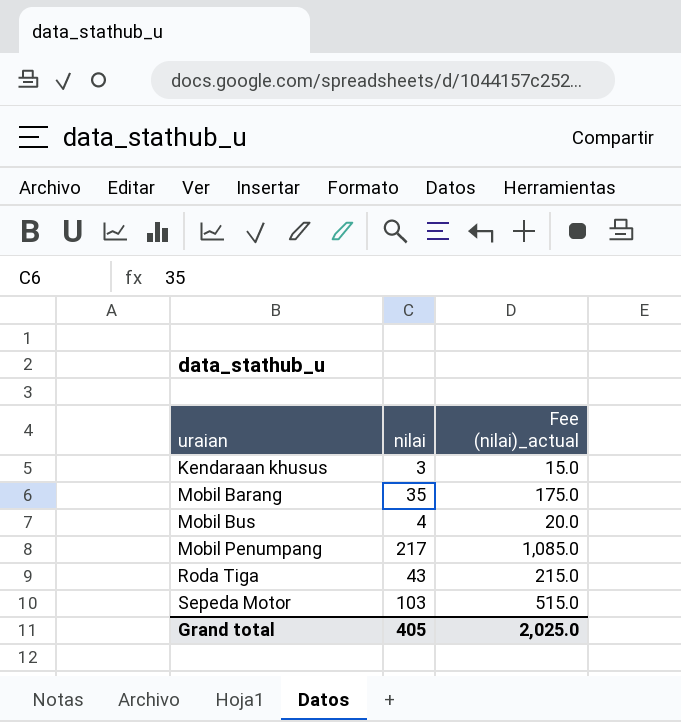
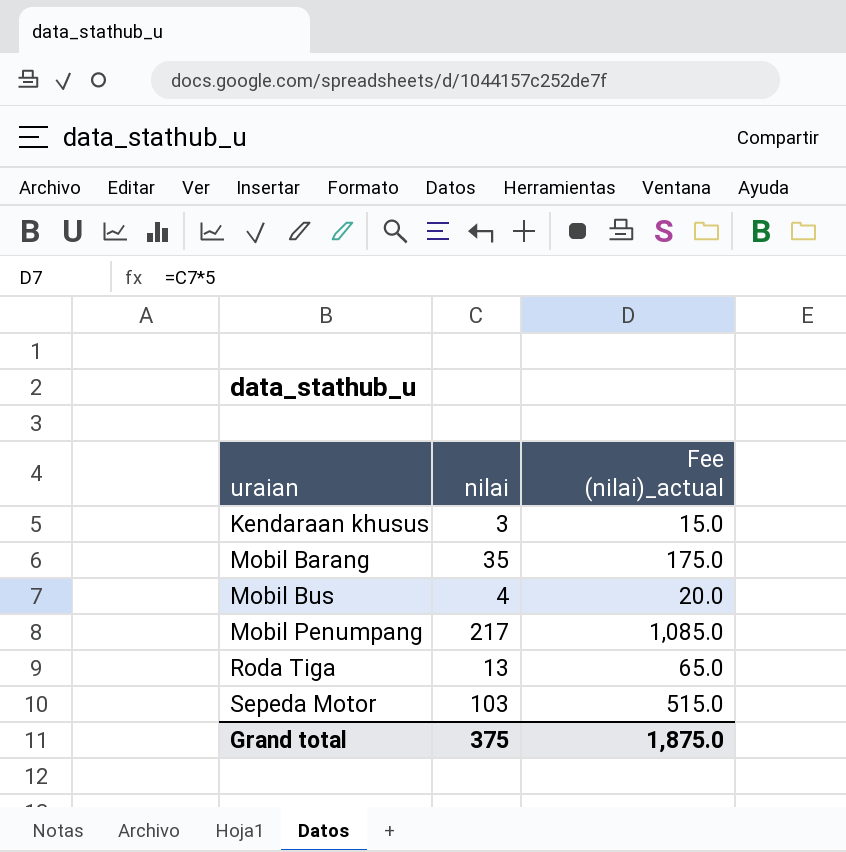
Roda Tiga | nilai: 43 -> 13
Roda Tiga | Fee (nilai)_actual: 215.0 -> 65.0
Grand total | nilai: 405 -> 375
Grand total | Fee (nilai)_actual: 2,025.0 -> 1,875.0

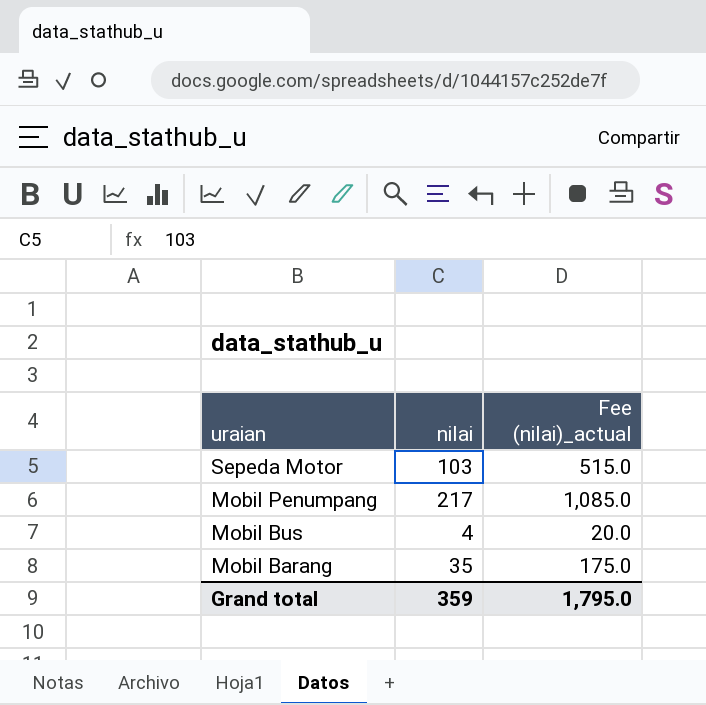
row order: uraian ascending -> uraian descending
row Kendaraan khusus: 3 | 15.0 -> none
row Roda Tiga: 13 | 65.0 -> none
Grand total | nilai: 375 -> 359
Grand total | Fee (nilai)_actual: 1,875.0 -> 1,795.0

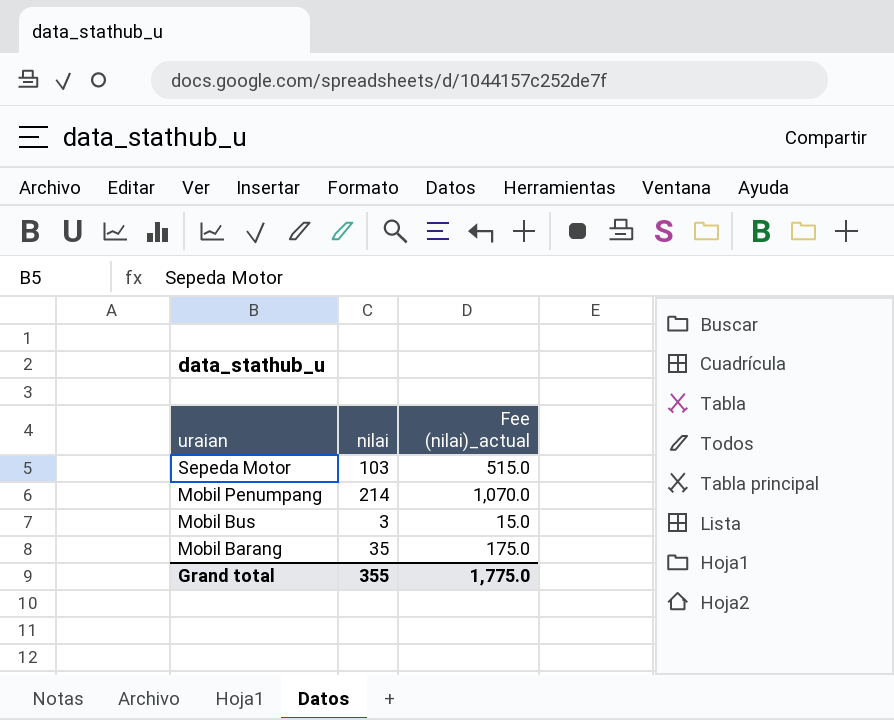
Mobil Penumpang | nilai: 217 -> 214
Mobil Penumpang | Fee (nilai)_actual: 1,085.0 -> 1,070.0
Mobil Bus | nilai: 4 -> 3
Mobil Bus | Fee (nilai)_actual: 20.0 -> 15.0
Grand total | nilai: 359 -> 355
Grand total | Fee (nilai)_actual: 1,795.0 -> 1,775.0

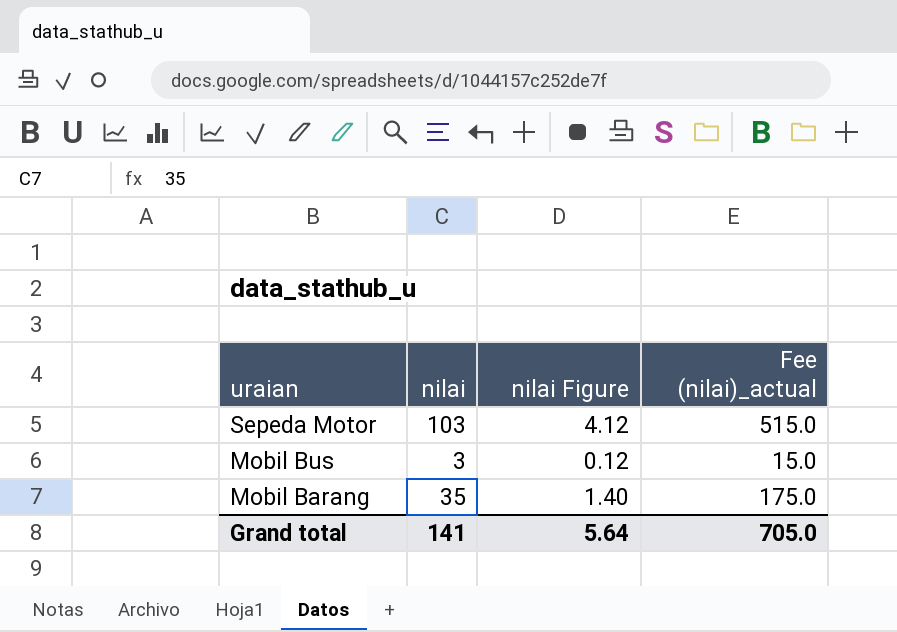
column nilai Figure | formula: none -> [nilai] * 0.04
row Mobil Penumpang: 214 | 1,070.0 -> none
Grand total | nilai: 355 -> 141
Grand total | Fee (nilai)_actual: 1,775.0 -> 705.0

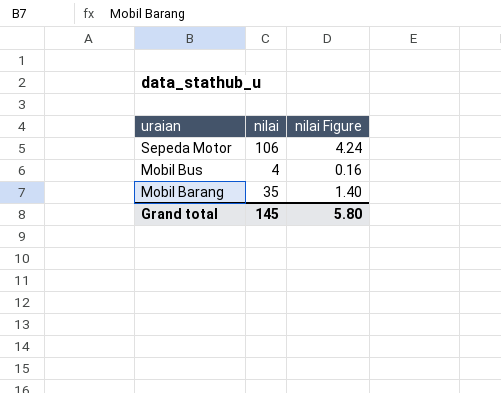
column Fee (nilai)_actual | formula: [nilai] * 5 -> none
Sepeda Motor | nilai: 103 -> 106
Sepeda Motor | nilai Figure: 4.12 -> 4.24
Mobil Bus | nilai: 3 -> 4
Mobil Bus | nilai Figure: 0.12 -> 0.16
Grand total | nilai: 141 -> 145
Grand total | nilai Figure: 5.64 -> 5.80

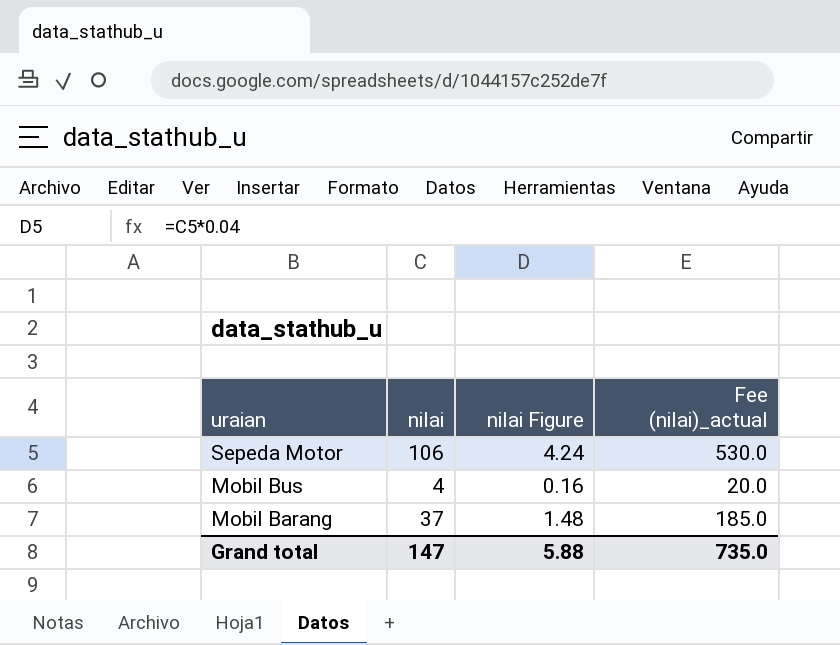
column Fee (nilai)_actual | formula: none -> [nilai] * 5
Mobil Barang | nilai: 35 -> 37
Mobil Barang | nilai Figure: 1.40 -> 1.48
Grand total | nilai: 145 -> 147
Grand total | nilai Figure: 5.80 -> 5.88

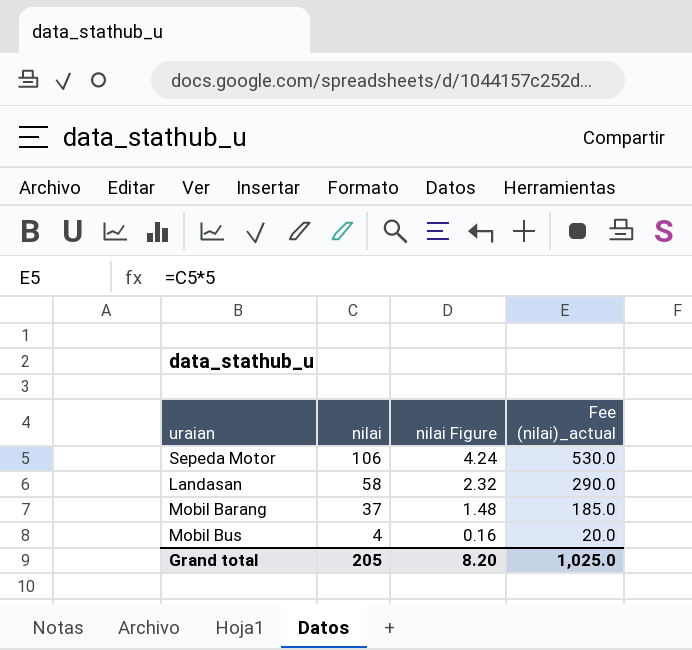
row order: uraian descending -> nilai descending
row Landasan: none -> 58 | 2.32 | 290.0
Grand total | nilai: 147 -> 205
Grand total | nilai Figure: 5.88 -> 8.20
Grand total | Fee (nilai)_actual: 735.0 -> 1,025.0

